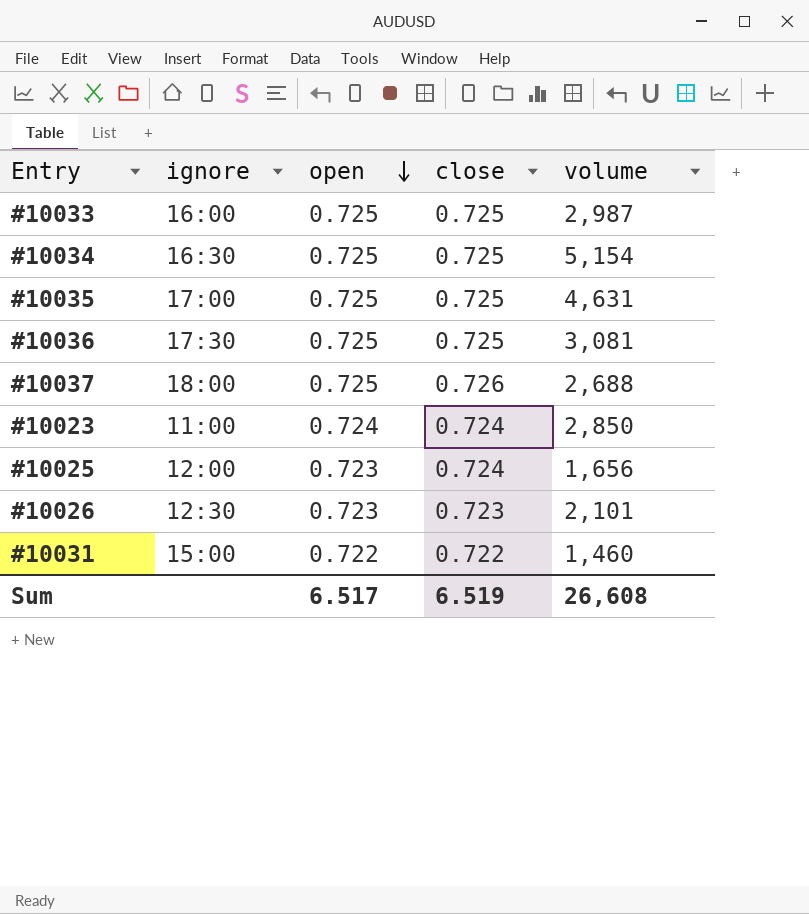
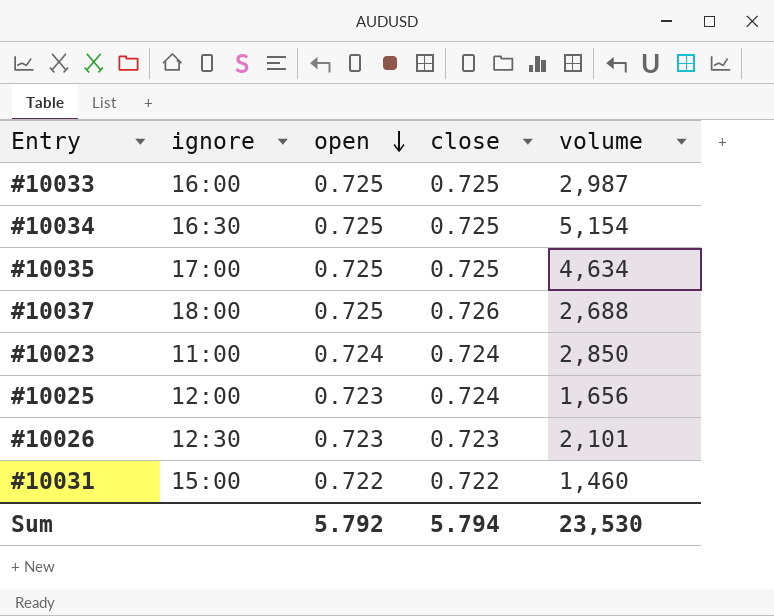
row #10036: 17:30 | 0.725 | 0.725 | 3,081 -> none
#10035 | volume: 4,631 -> 4,634
Sum | open: 6.517 -> 5.792
Sum | close: 6.519 -> 5.794
Sum | volume: 26,608 -> 23,530

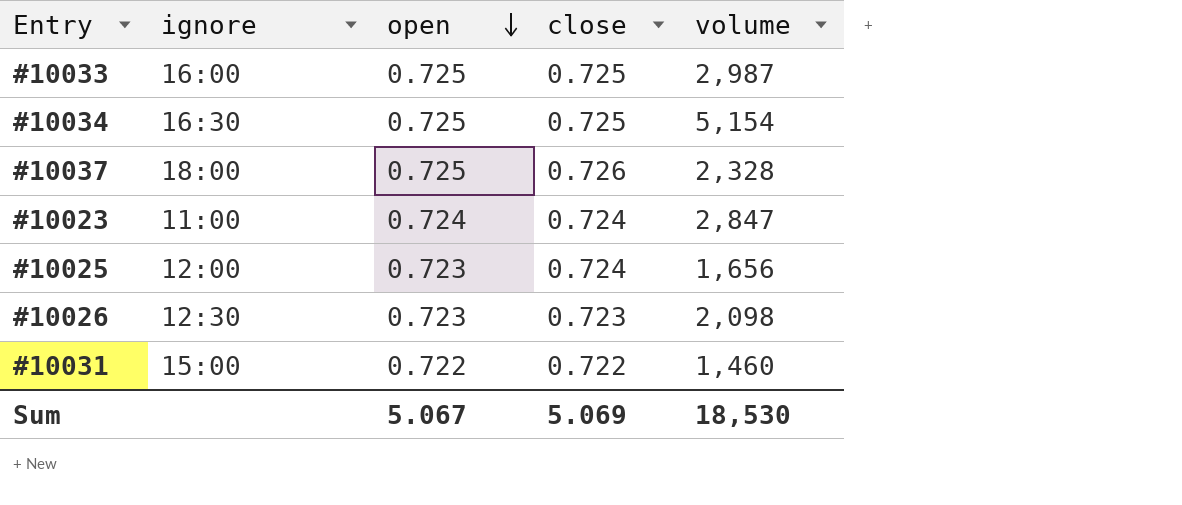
row #10035: 17:00 | 0.725 | 0.725 | 4,634 -> none
#10037 | volume: 2,688 -> 2,328
#10023 | volume: 2,850 -> 2,847
#10026 | volume: 2,101 -> 2,098
Sum | open: 5.792 -> 5.067
Sum | close: 5.794 -> 5.069
Sum | volume: 23,530 -> 18,530

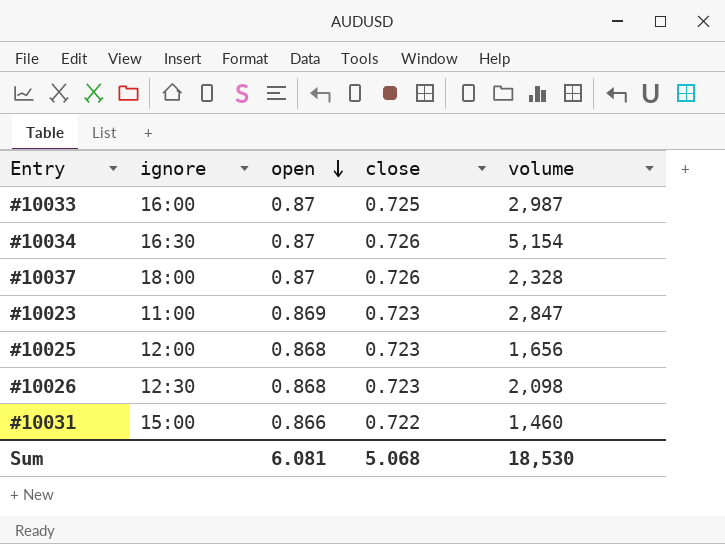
#10033 | open: 0.725 -> 0.87
#10034 | open: 0.725 -> 0.87
#10034 | close: 0.725 -> 0.726
#10037 | open: 0.725 -> 0.87
#10023 | open: 0.724 -> 0.869
#10023 | close: 0.724 -> 0.723
#10025 | open: 0.723 -> 0.868
#10025 | close: 0.724 -> 0.723
#10026 | open: 0.723 -> 0.868
#10031 | open: 0.722 -> 0.866
Sum | open: 5.067 -> 6.081
Sum | close: 5.069 -> 5.068

